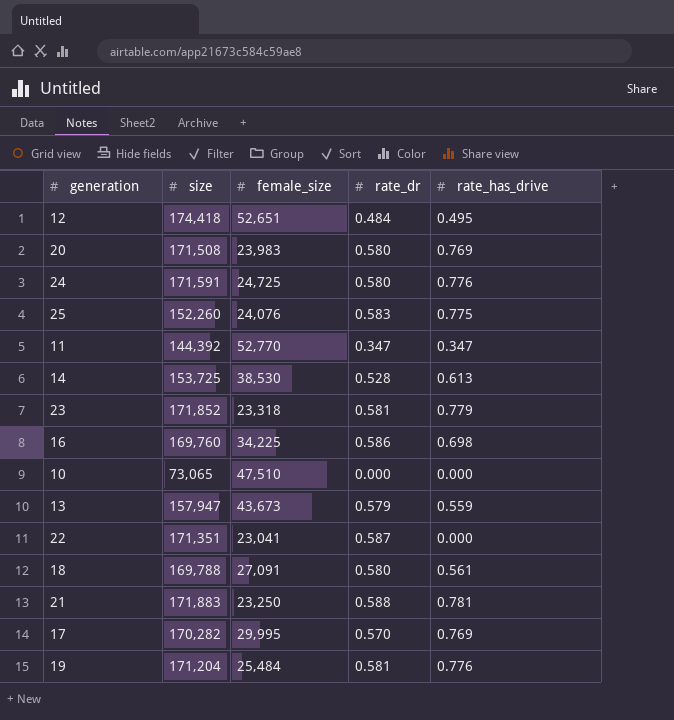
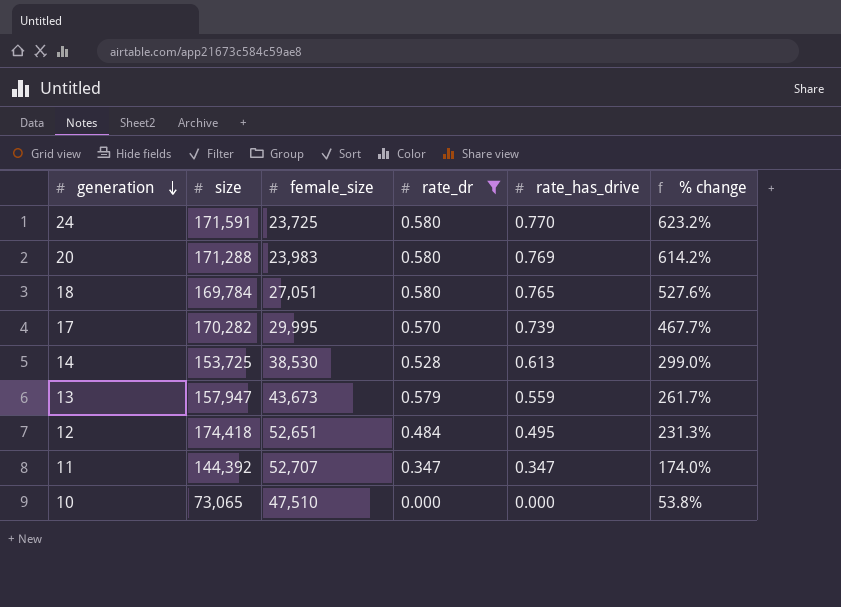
filter: none -> rate_dr <= 0.580
row order: none -> generation descending
column % change | formula: none -> ([size] - [female_size]) / [female_size]
24 | female_size: 24,725 -> 23,725
24 | rate_has_drive: 0.776 -> 0.770
20 | size: 171,508 -> 171,288
18 | size: 169,788 -> 169,784
18 | female_size: 27,091 -> 27,051
18 | rate_has_drive: 0.561 -> 0.765
17 | rate_has_drive: 0.769 -> 0.739
11 | female_size: 52,770 -> 52,707

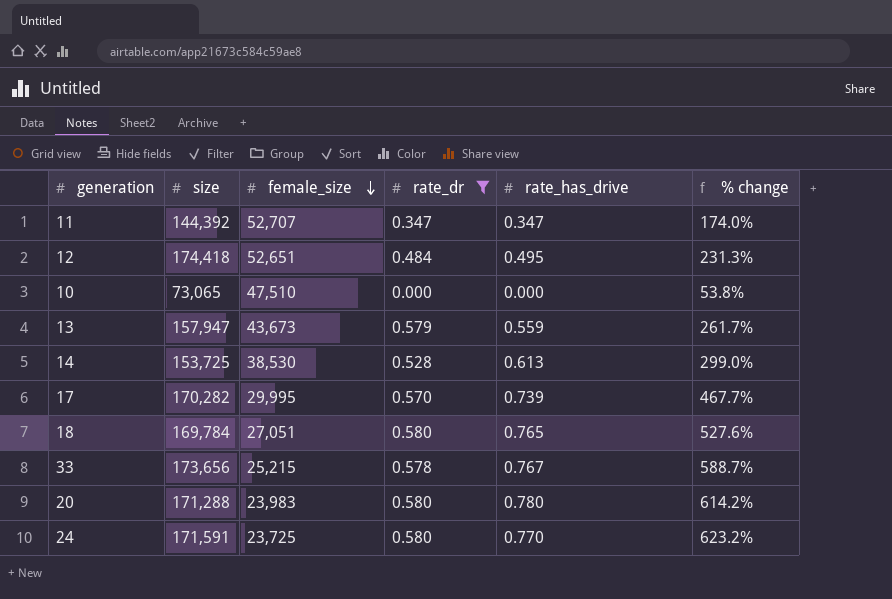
row order: generation descending -> female_size descending
row 33: none -> 173,656 | 25,215 | 0.578 | 0.767 | 588.7%
20 | rate_has_drive: 0.769 -> 0.780

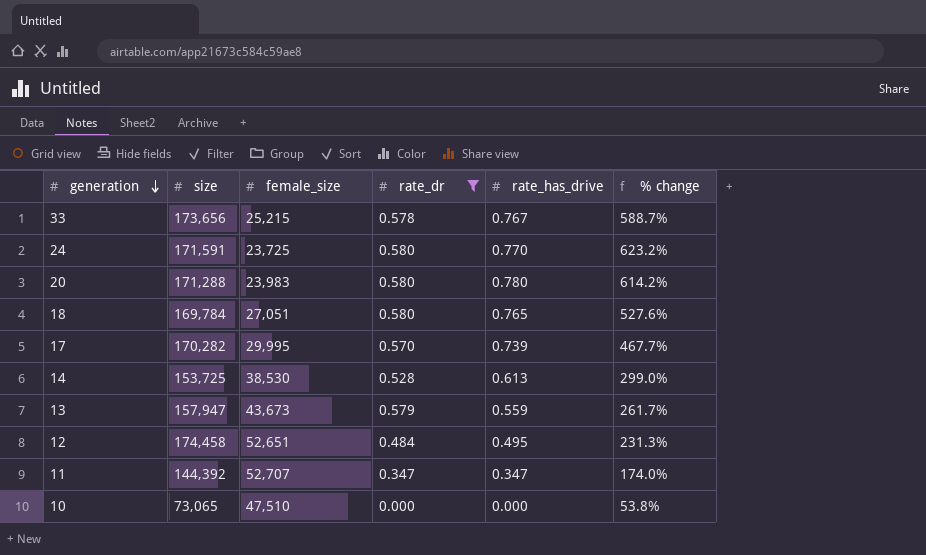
row order: female_size descending -> generation descending
12 | size: 174,418 -> 174,458

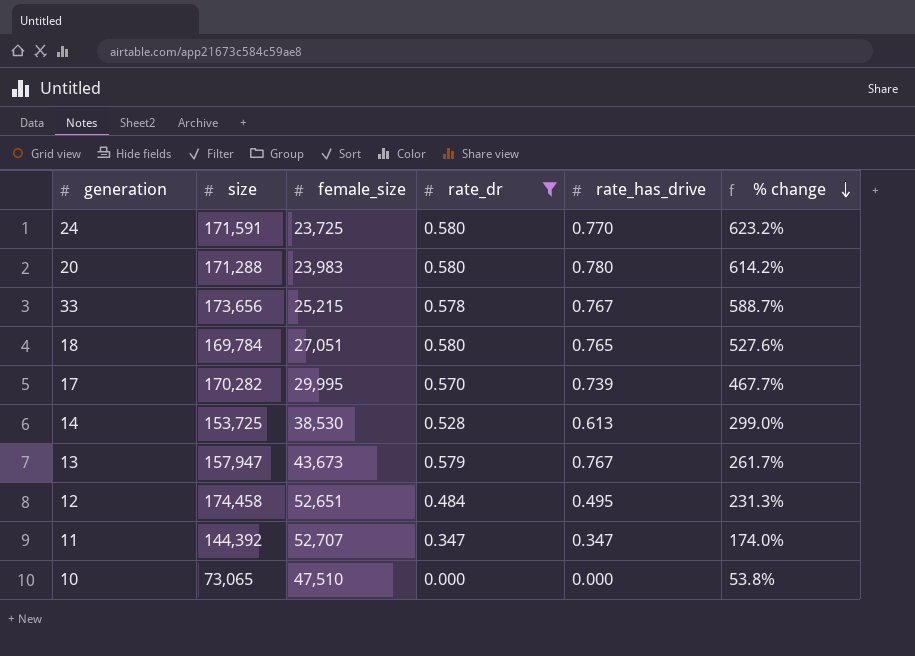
row order: generation descending -> % change descending
13 | rate_has_drive: 0.559 -> 0.767

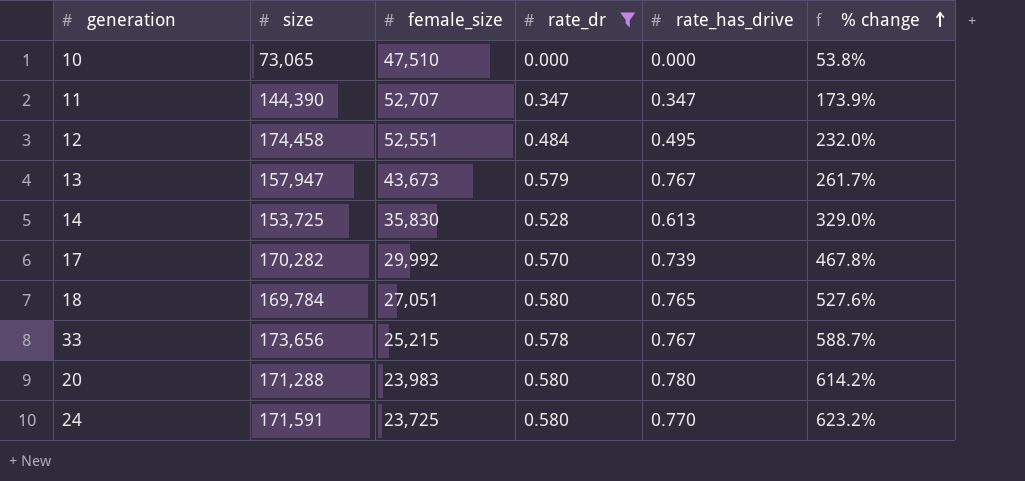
row order: % change descending -> % change ascending
11 | size: 144,392 -> 144,390
11 | % change: 174.0% -> 173.9%
12 | female_size: 52,651 -> 52,551
12 | % change: 231.3% -> 232.0%
14 | female_size: 38,530 -> 35,830
14 | % change: 299.0% -> 329.0%
17 | female_size: 29,995 -> 29,992
17 | % change: 467.7% -> 467.8%

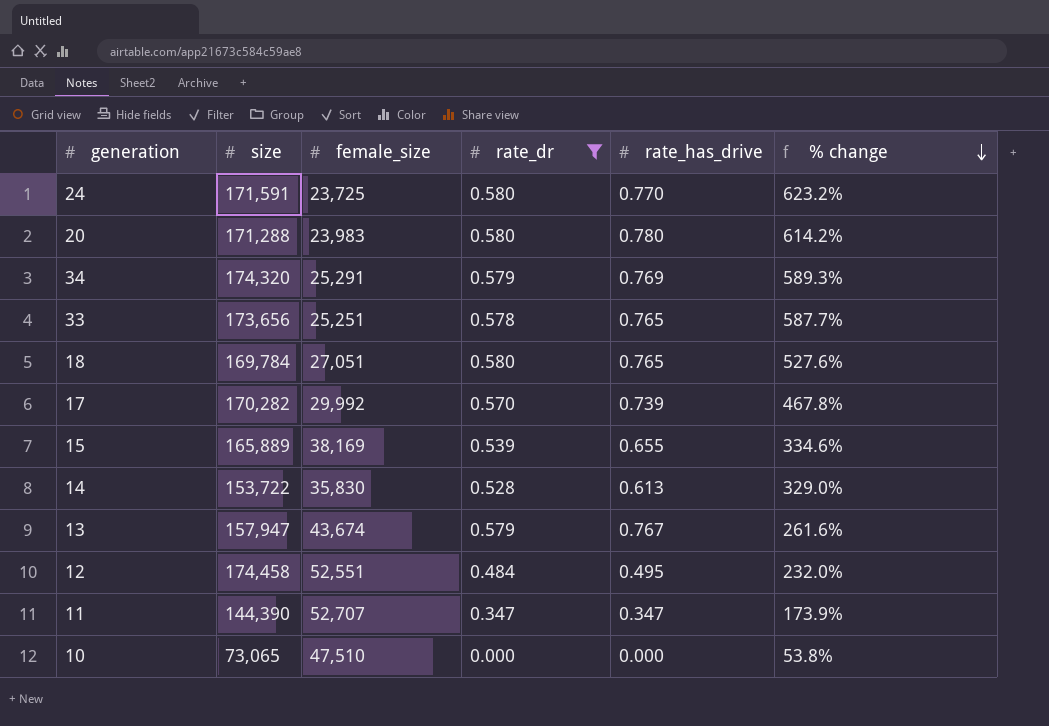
row order: % change ascending -> % change descending
row 34: none -> 174,320 | 25,291 | 0.579 | 0.769 | 589.3%
33 | female_size: 25,215 -> 25,251
33 | rate_has_drive: 0.767 -> 0.765
33 | % change: 588.7% -> 587.7%
row 15: none -> 165,889 | 38,169 | 0.539 | 0.655 | 334.6%
14 | size: 153,725 -> 153,722
13 | female_size: 43,673 -> 43,674
13 | % change: 261.7% -> 261.6%

